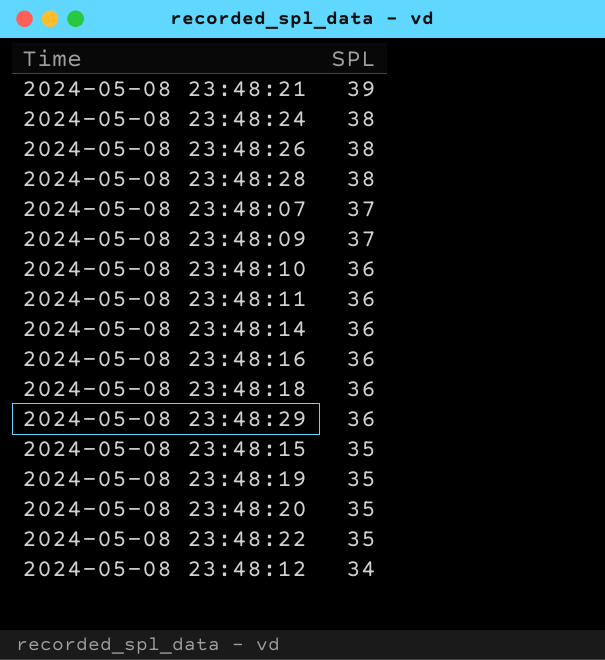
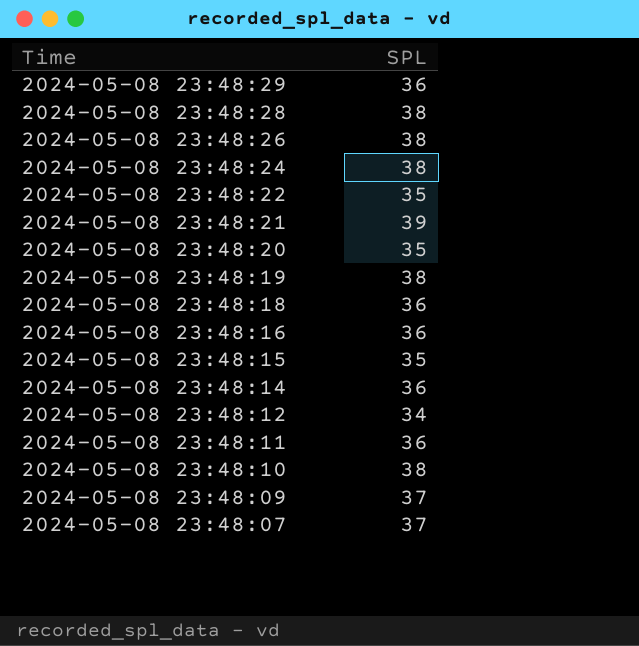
row order: SPL descending -> Time descending
2024-05-08 23:48:19 | SPL: 35 -> 38
2024-05-08 23:48:10 | SPL: 36 -> 38

